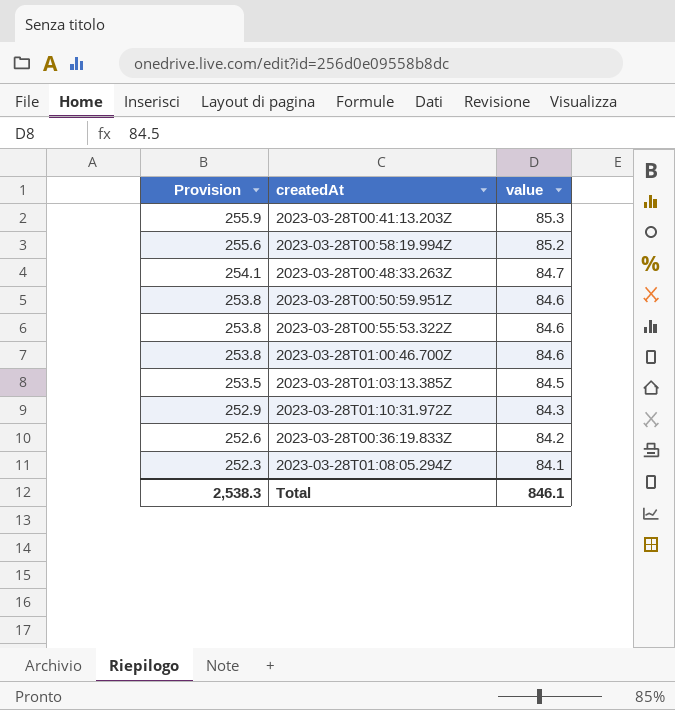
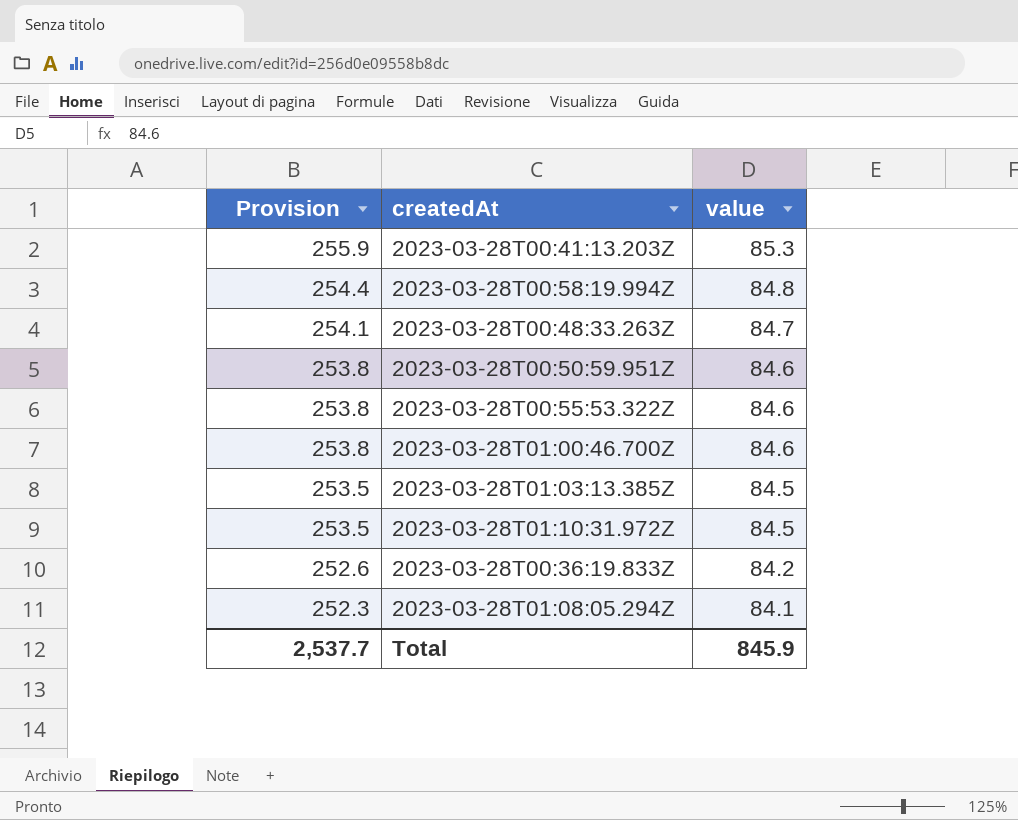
2023-03-28T00:58:19.994Z | Provision: 255.6 -> 254.4
2023-03-28T00:58:19.994Z | value: 85.2 -> 84.8
2023-03-28T01:10:31.972Z | Provision: 252.9 -> 253.5
2023-03-28T01:10:31.972Z | value: 84.3 -> 84.5
Total | Provision: 2,538.3 -> 2,537.7
Total | value: 846.1 -> 845.9

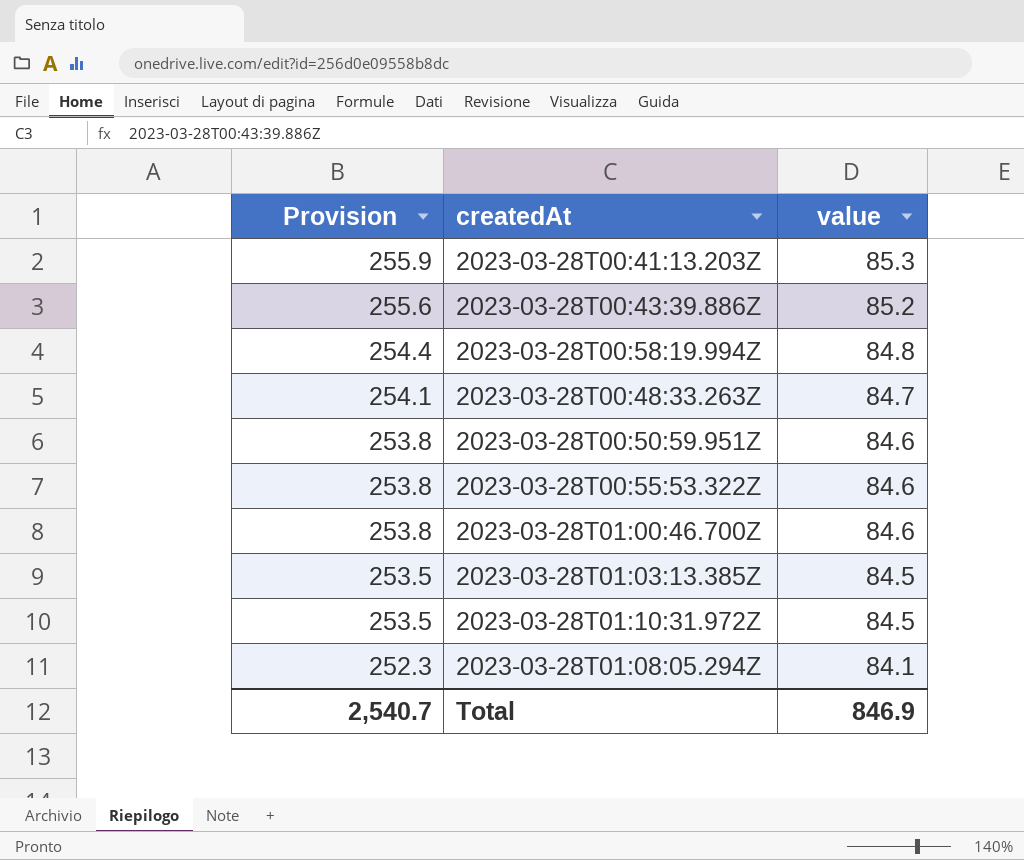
row 2023-03-28T00:36:19.833Z: 252.6 | 84.2 -> none
row 2023-03-28T00:43:39.886Z: none -> 255.6 | 85.2
Total | Provision: 2,537.7 -> 2,540.7
Total | value: 845.9 -> 846.9

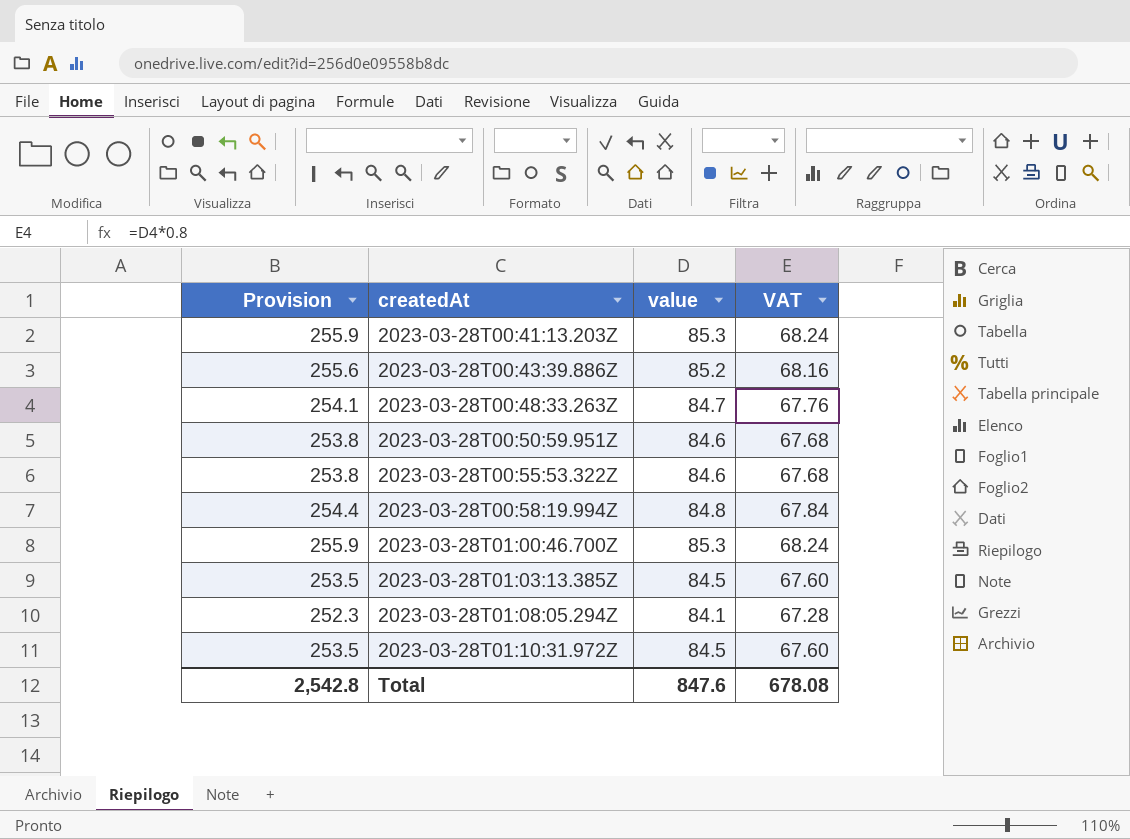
row order: Provision descending -> createdAt ascending
column VAT | formula: none -> [value] * 0.8
2023-03-28T01:00:46.700Z | Provision: 253.8 -> 255.9
2023-03-28T01:00:46.700Z | value: 84.6 -> 85.3
Total | Provision: 2,540.7 -> 2,542.8
Total | value: 846.9 -> 847.6

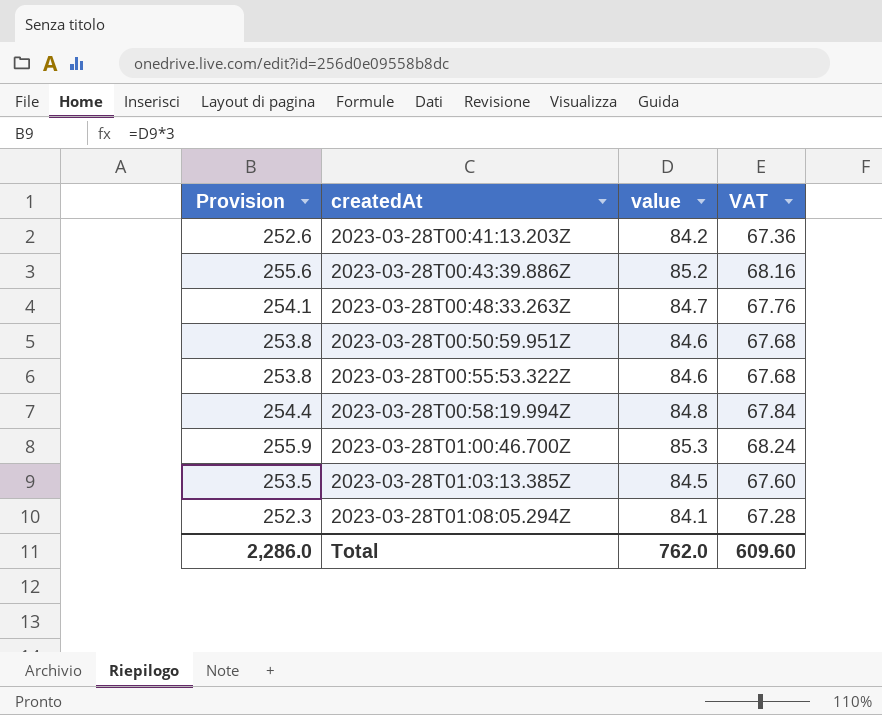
row 2023-03-28T01:10:31.972Z: 253.5 | 84.5 | 67.60 -> none
2023-03-28T00:41:13.203Z | Provision: 255.9 -> 252.6
2023-03-28T00:41:13.203Z | value: 85.3 -> 84.2
2023-03-28T00:41:13.203Z | VAT: 68.24 -> 67.36
Total | Provision: 2,542.8 -> 2,286.0
Total | value: 847.6 -> 762.0
Total | VAT: 678.08 -> 609.60

